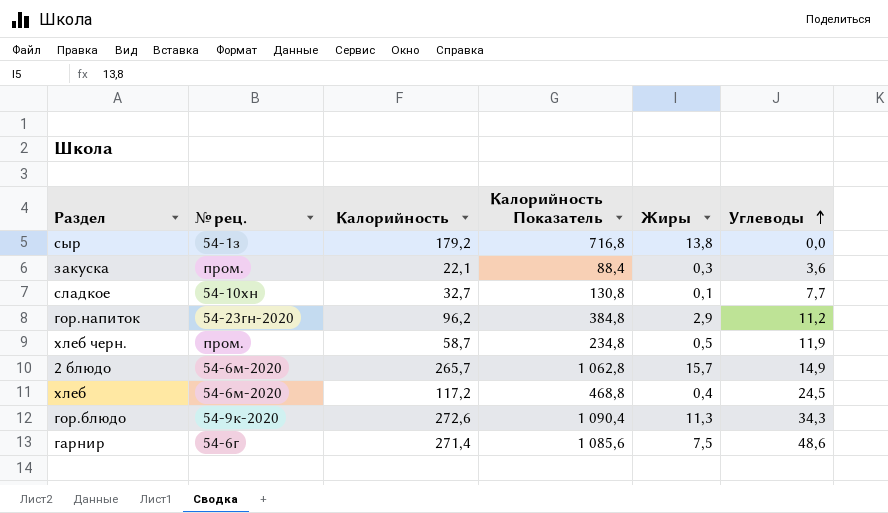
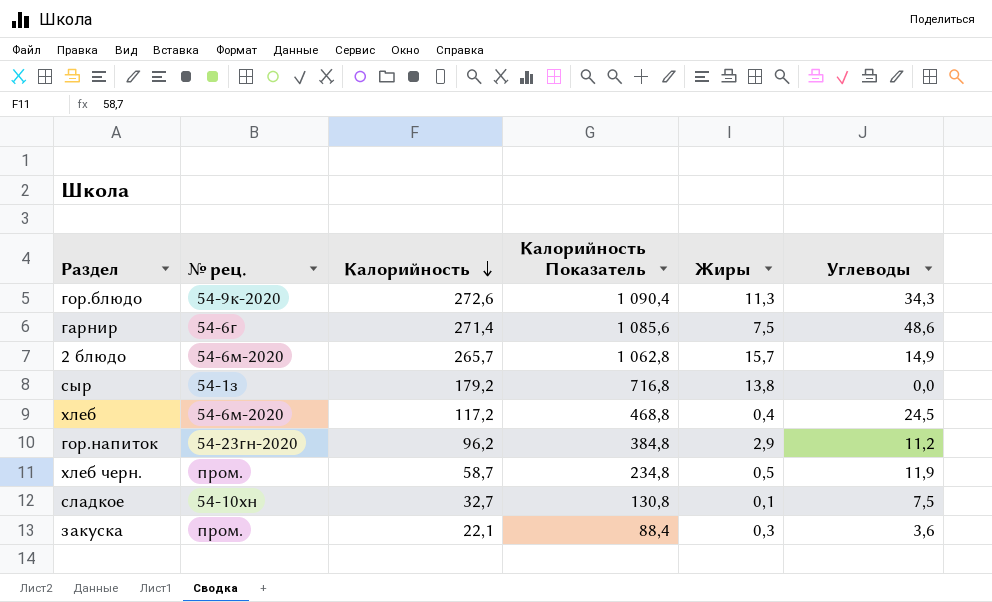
row order: Углеводы ascending -> Калорийность descending
сладкое | Углеводы: 7,7 -> 7,5

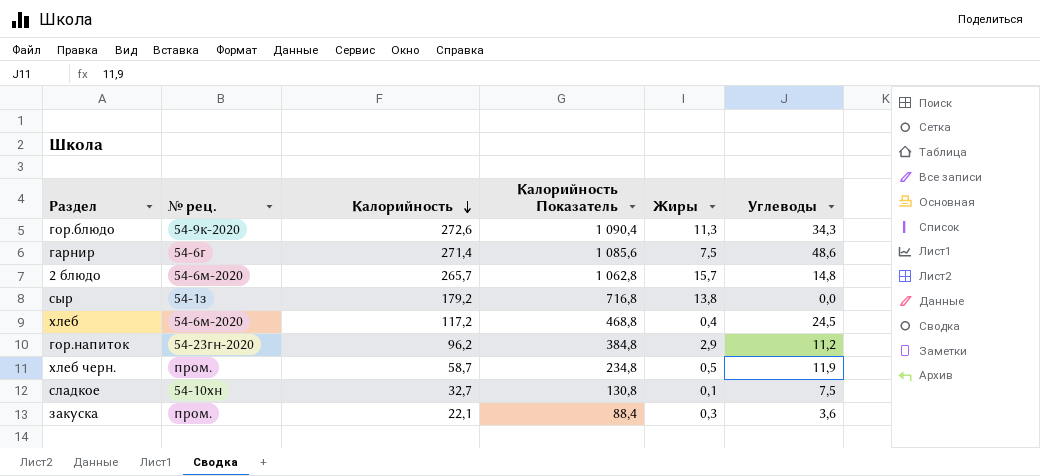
2 блюдо | Углеводы: 14,9 -> 14,8

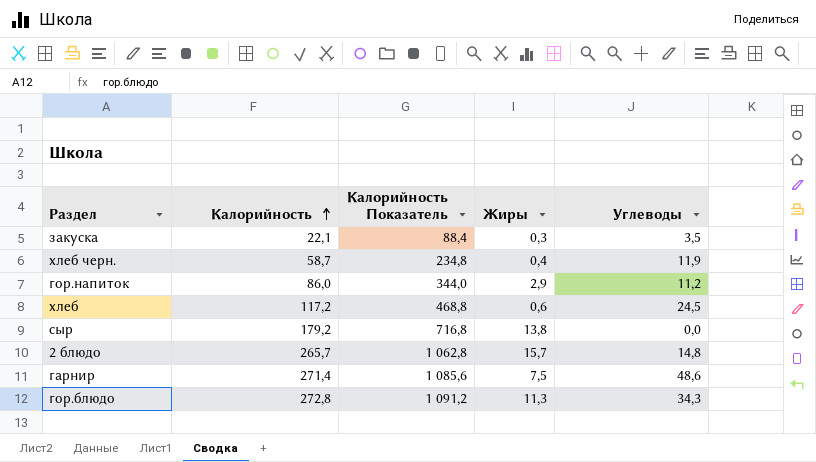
row order: Калорийность descending -> Калорийность ascending
column № рец. | position: 2 -> none
row сладкое: 54-10хн | 32,7 | 130,8 | 0,1 | 7,5 -> none
закуска | Углеводы: 3,6 -> 3,5
хлеб черн. | Жиры: 0,5 -> 0,4
гор.напиток | Калорийность: 96,2 -> 86,0
гор.напиток | Калорийность Показатель: 384,8 -> 344,0
хлеб | Жиры: 0,4 -> 0,6
гор.блюдо | Калорийность: 272,6 -> 272,8
гор.блюдо | Калорийность Показатель: 1 090,4 -> 1 091,2

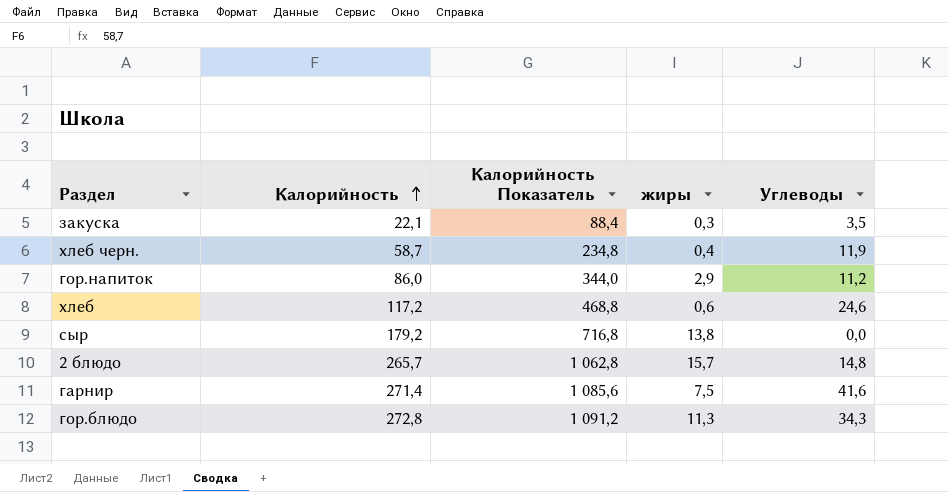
column name: Жиры -> жиры
хлеб | Углеводы: 24,5 -> 24,6
гарнир | Углеводы: 48,6 -> 41,6

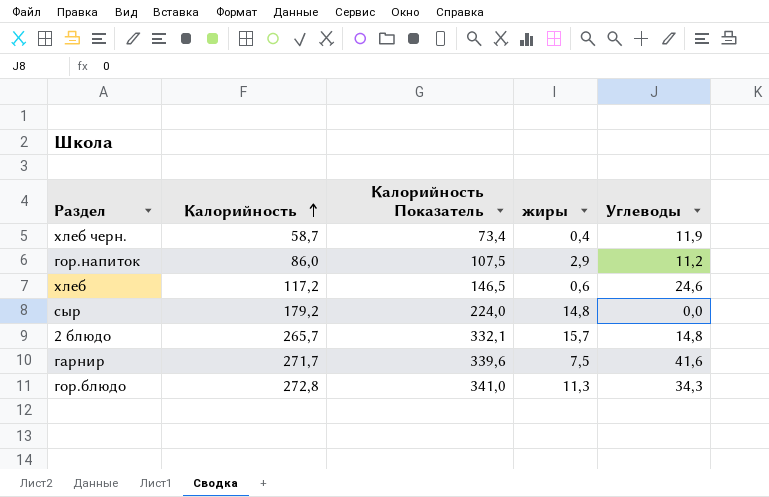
column Калорийность Показатель | formula: [Калорийность] * 4 -> [Калорийность] * 1,25
row закуска: 22,1 | 88,4 | 0,3 | 3,5 -> none
сыр | жиры: 13,8 -> 14,8
гарнир | Калорийность: 271,4 -> 271,7

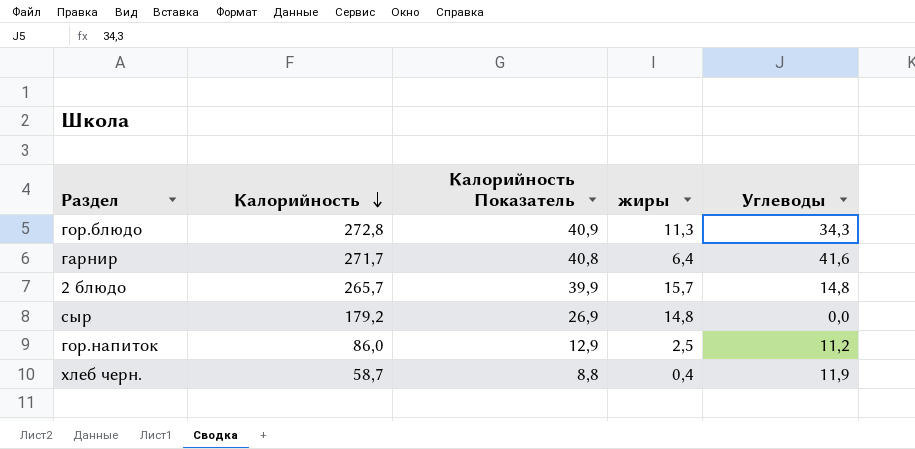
row order: Калорийность ascending -> Калорийность descending
column Калорийность Показатель | formula: [Калорийность] * 1,25 -> [Калорийность] * 0,15
row хлеб: 117,2 | 146,5 | 0,6 | 24,6 -> none
гарнир | жиры: 7,5 -> 6,4
гор.напиток | жиры: 2,9 -> 2,5

